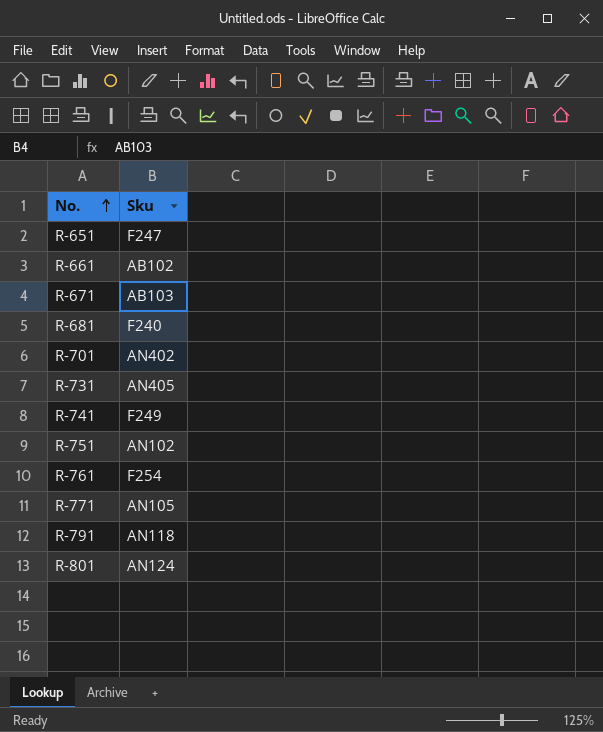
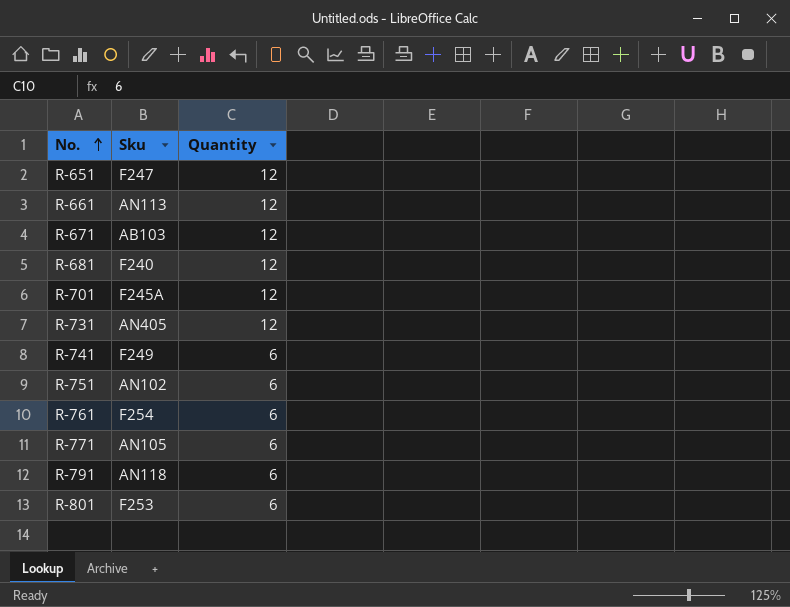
column Quantity | position: none -> 3
R-661 | Sku: AB102 -> AN113
R-701 | Sku: AN402 -> F245A
R-801 | Sku: AN124 -> F253

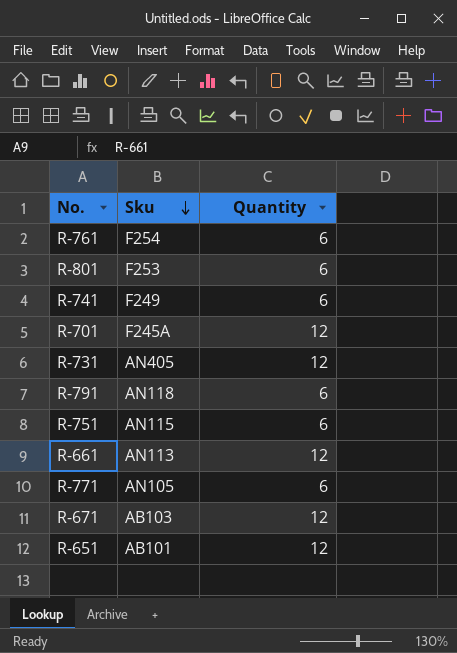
row order: No. ascending -> Sku descending
row R-681: F240 | 12 -> none
R-751 | Sku: AN102 -> AN115
R-651 | Sku: F247 -> AB101

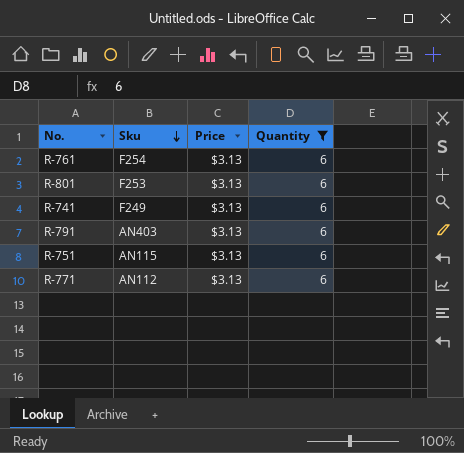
filter: none -> Quantity = 6
column Price | position: none -> 3
R-791 | Sku: AN118 -> AN403
R-771 | Sku: AN105 -> AN112

